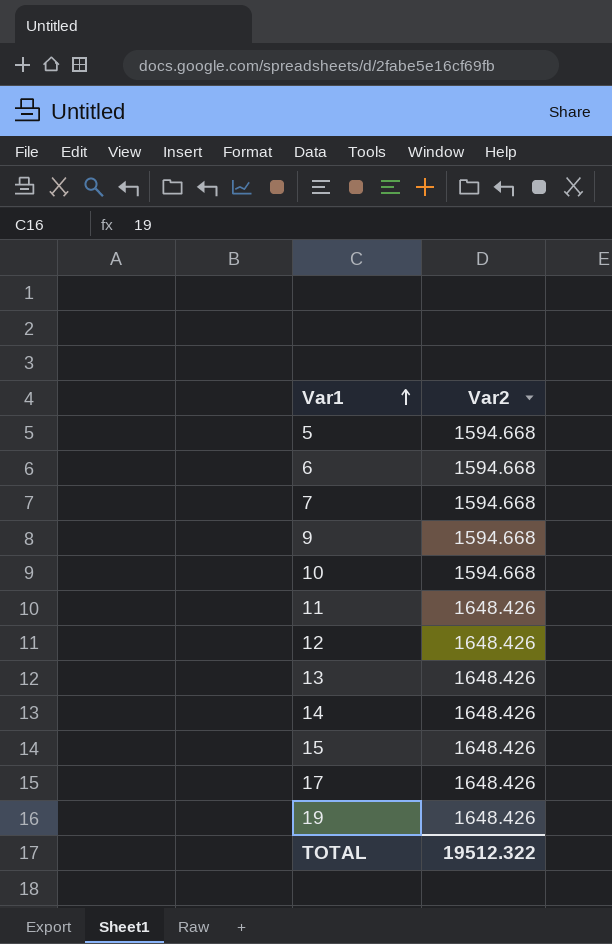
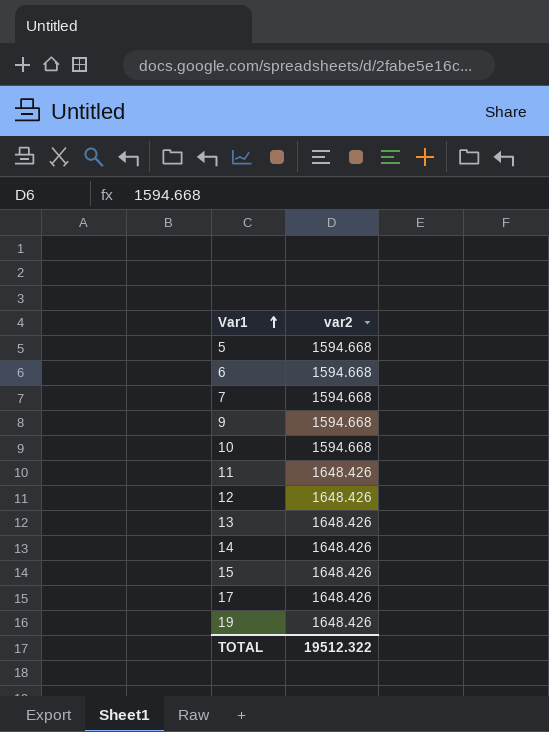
column name: Var2 -> var2

